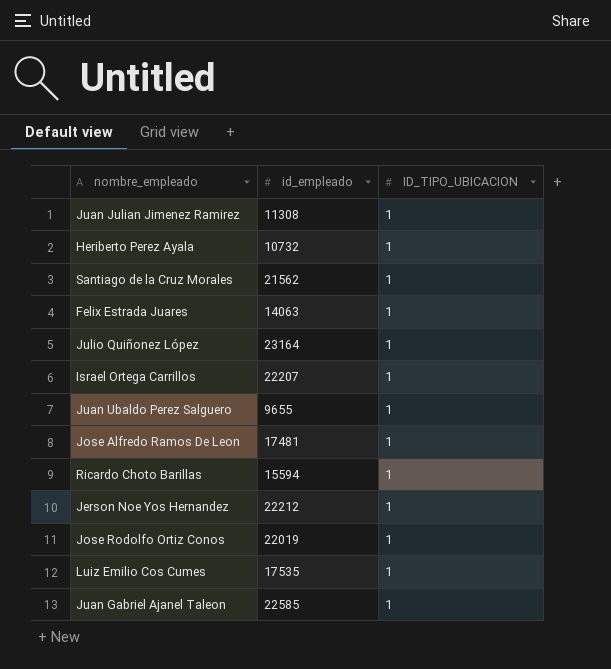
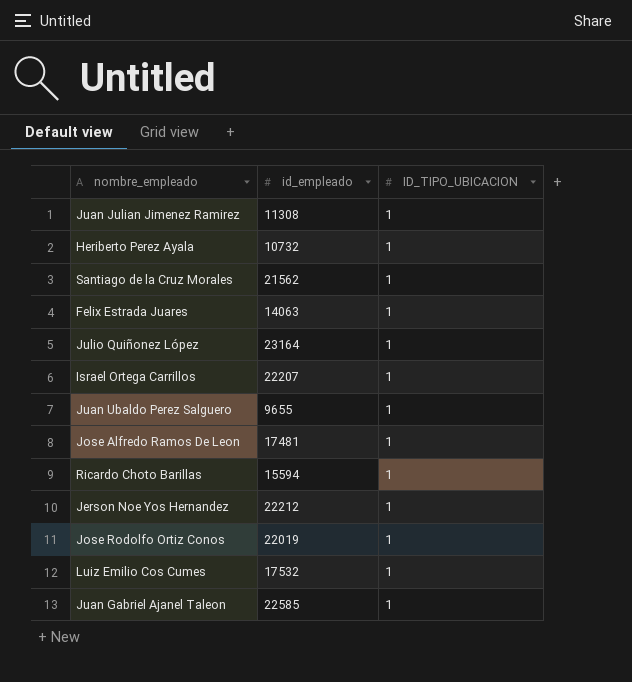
Luiz Emilio Cos Cumes | id_empleado: 17535 -> 17532

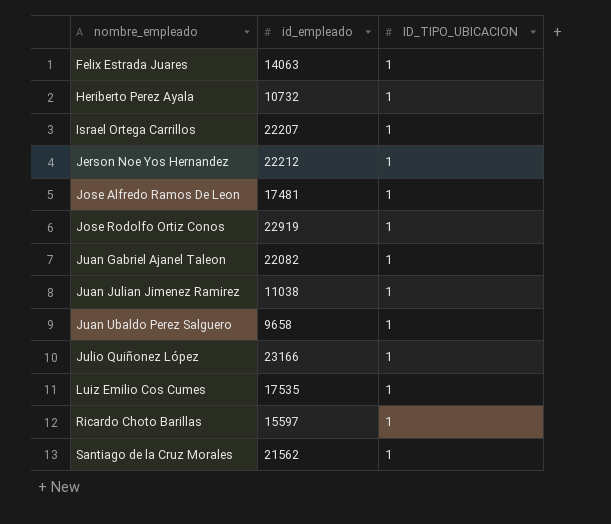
row order: none -> nombre_empleado ascending
Jose Rodolfo Ortiz Conos | id_empleado: 22019 -> 22919
Juan Gabriel Ajanel Taleon | id_empleado: 22585 -> 22082
Juan Julian Jimenez Ramirez | id_empleado: 11308 -> 11038
Juan Ubaldo Perez Salguero | id_empleado: 9655 -> 9658
Julio Quiñonez López | id_empleado: 23164 -> 23166
Luiz Emilio Cos Cumes | id_empleado: 17532 -> 17535
Ricardo Choto Barillas | id_empleado: 15594 -> 15597

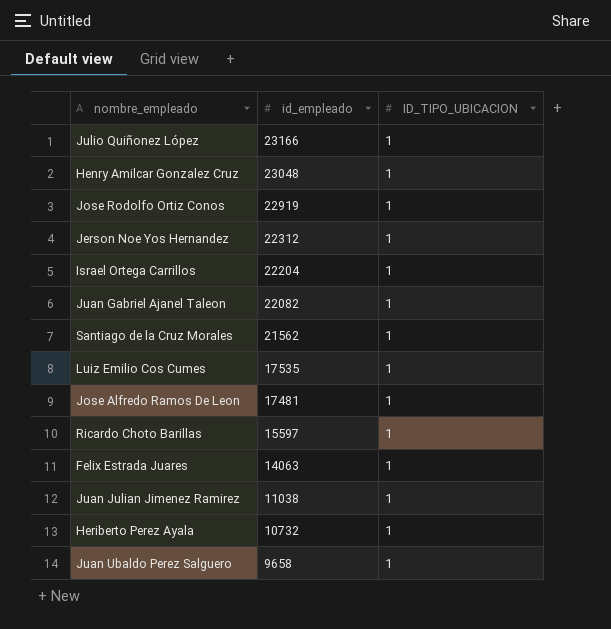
row order: nombre_empleado ascending -> id_empleado descending
row Henry Amilcar Gonzalez Cruz: none -> 23048 | 1
Jerson Noe Yos Hernandez | id_empleado: 22212 -> 22312
Israel Ortega Carrillos | id_empleado: 22207 -> 22204

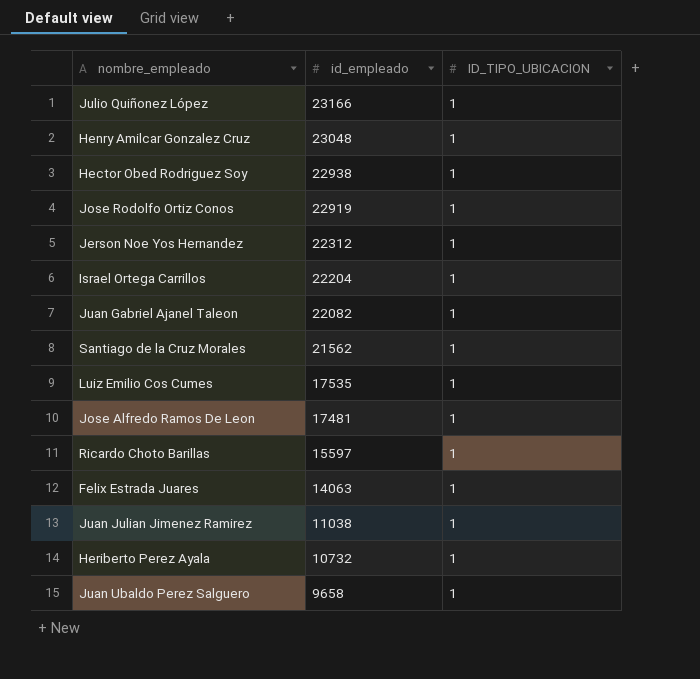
row Hector Obed Rodriguez Soy: none -> 22938 | 1

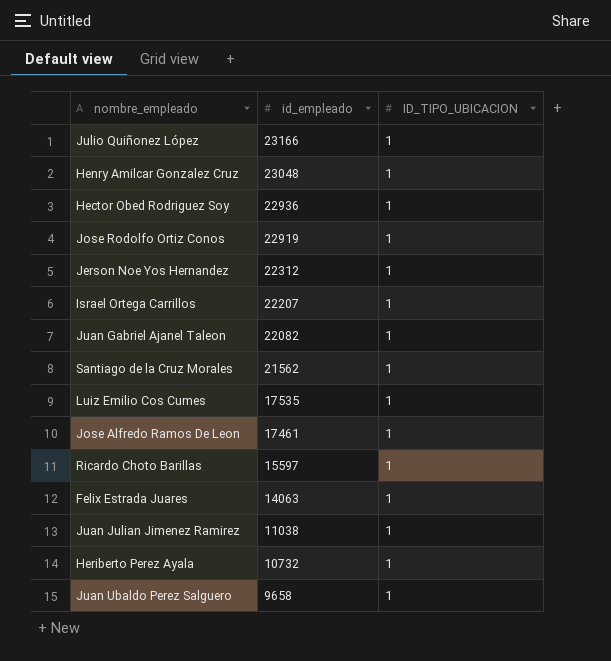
Hector Obed Rodriguez Soy | id_empleado: 22938 -> 22936
Israel Ortega Carrillos | id_empleado: 22204 -> 22207
Jose Alfredo Ramos De Leon | id_empleado: 17481 -> 17461

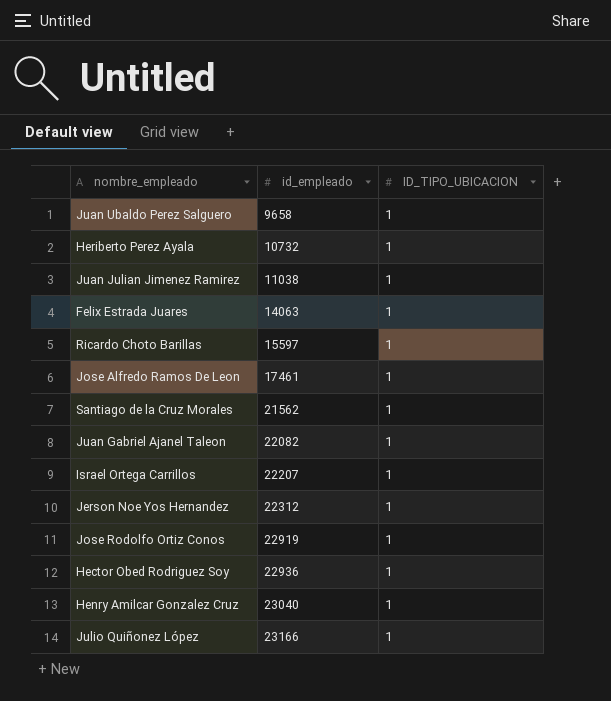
row order: id_empleado descending -> id_empleado ascending
row Luiz Emilio Cos Cumes: 17535 | 1 -> none
Henry Amilcar Gonzalez Cruz | id_empleado: 23048 -> 23040

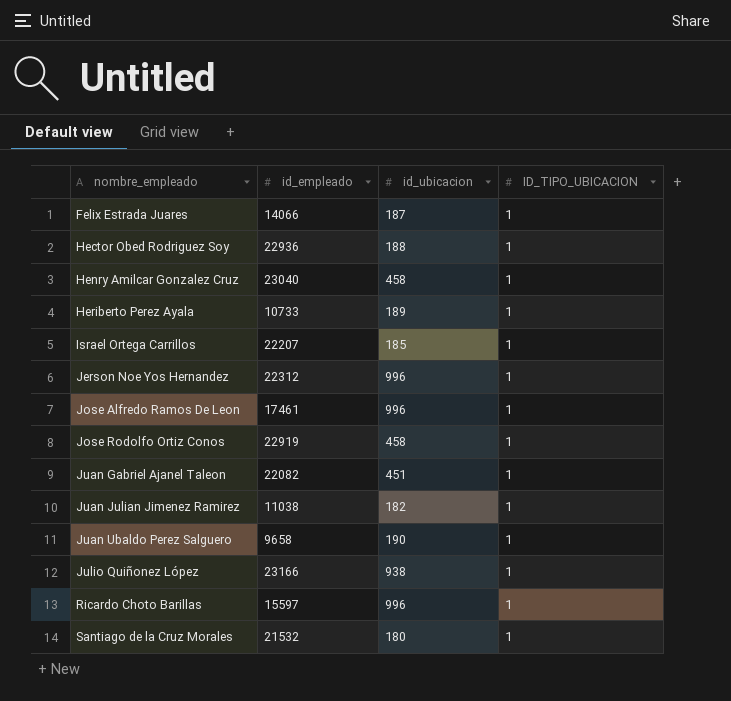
row order: id_empleado ascending -> nombre_empleado ascending
column id_ubicacion | position: none -> 3
Felix Estrada Juares | id_empleado: 14063 -> 14066
Heriberto Perez Ayala | id_empleado: 10732 -> 10733
Santiago de la Cruz Morales | id_empleado: 21562 -> 21532

